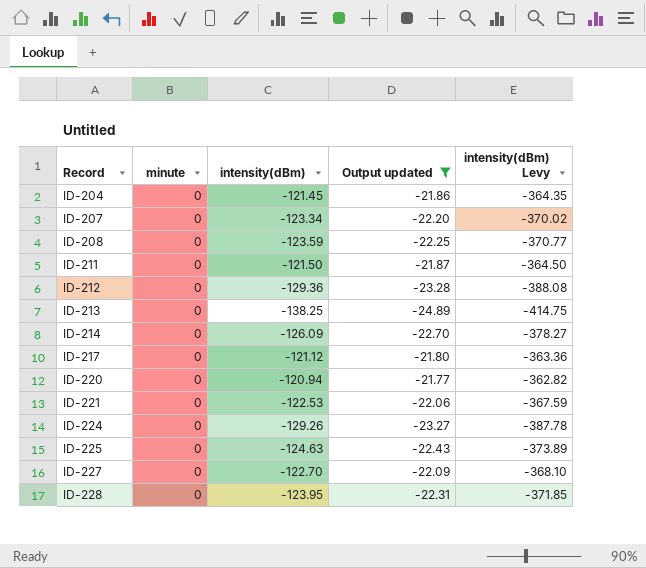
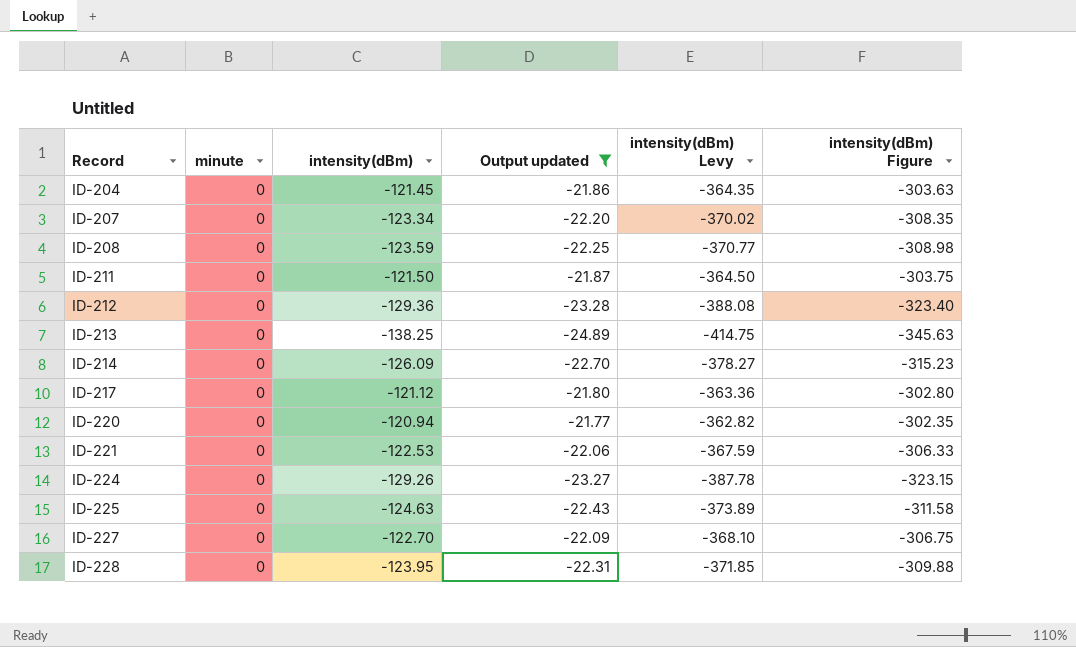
column intensity(dBm) Figure | formula: none -> [intensity(dBm)] * 2.5

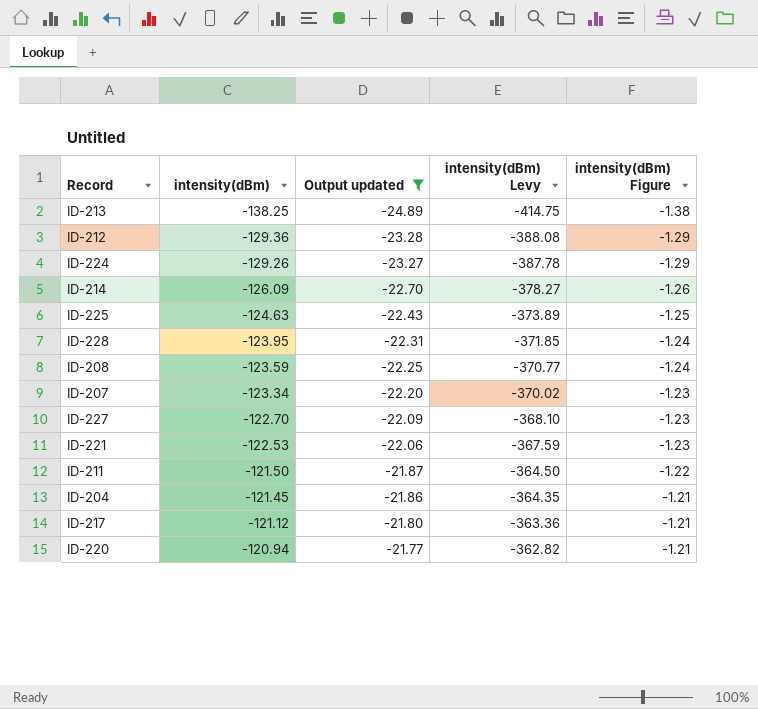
row order: Record ascending -> intensity(dBm) ascending
column minute | position: 2 -> none
column intensity(dBm) Figure | formula: [intensity(dBm)] * 2.5 -> [intensity(dBm)] * 0.01

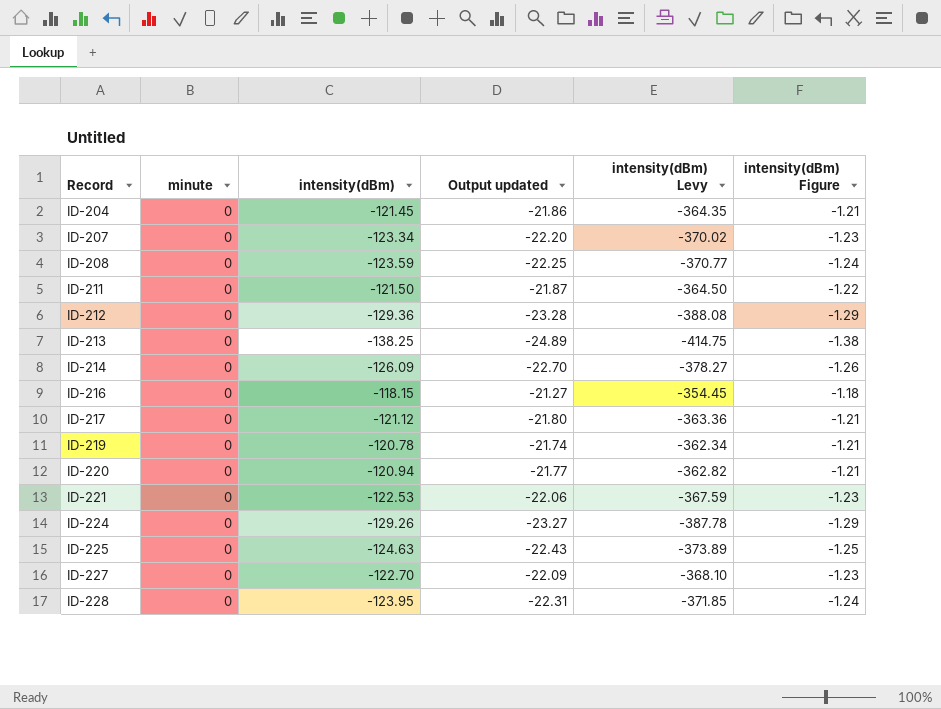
filter: Output updated <= -21.77 -> none
row order: intensity(dBm) ascending -> Record ascending
column minute | position: none -> 2

